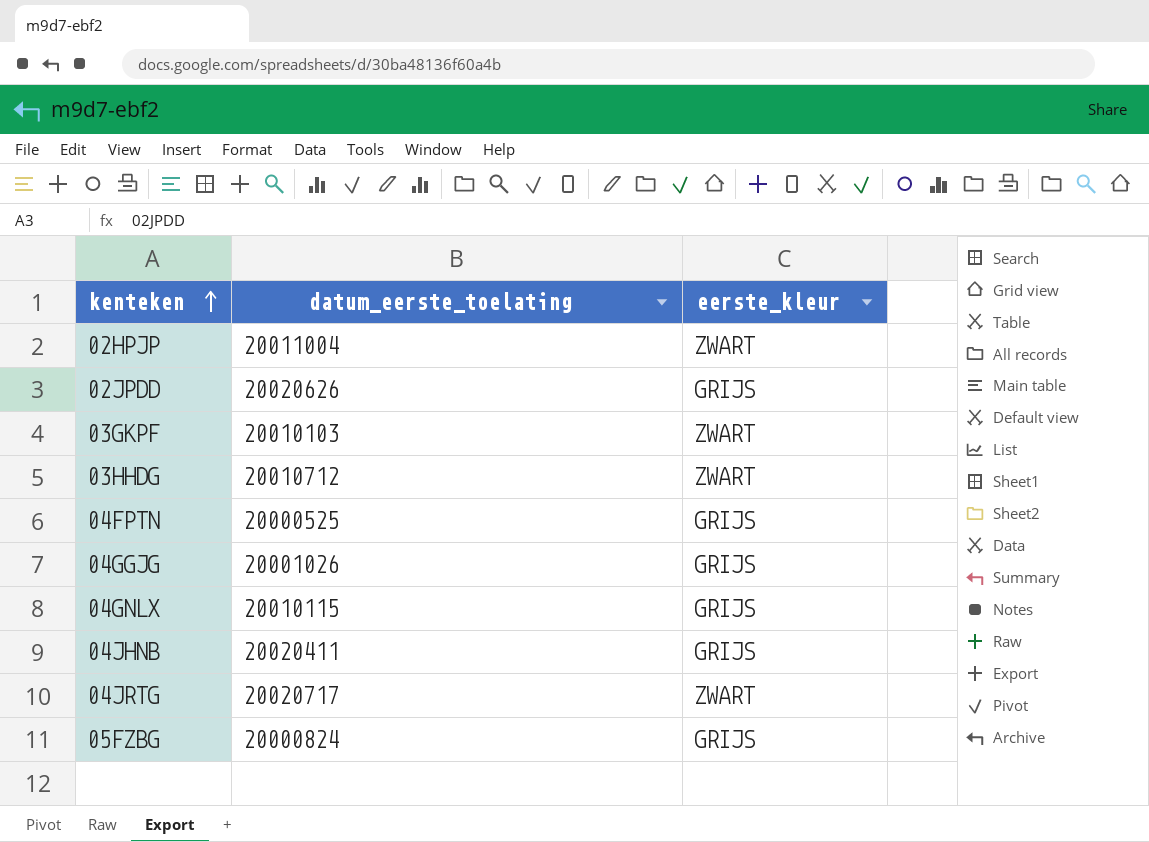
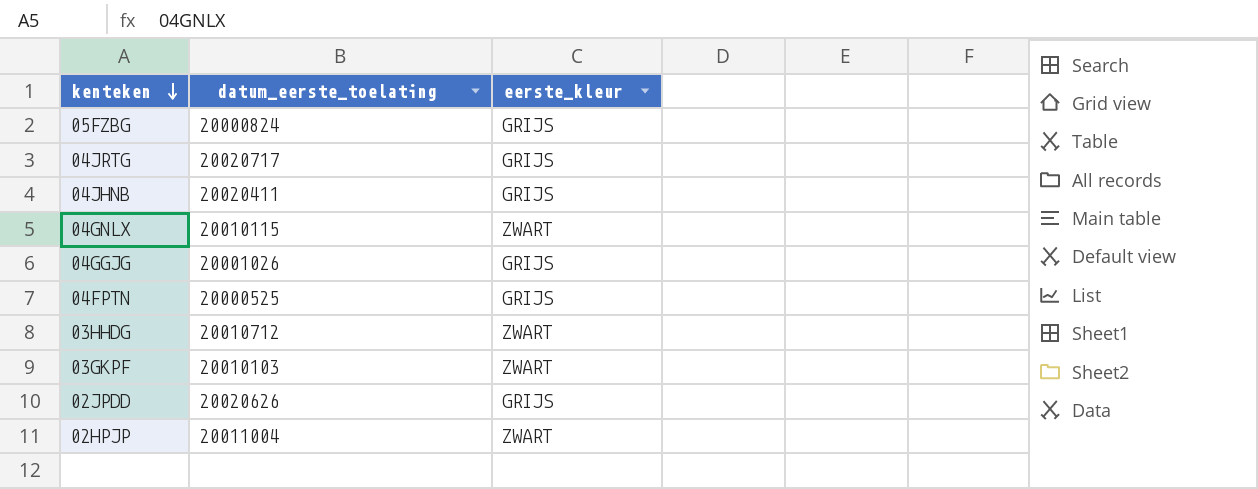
row order: kenteken ascending -> kenteken descending
04JRTG | eerste_kleur: ZWART -> GRIJS
04GNLX | eerste_kleur: GRIJS -> ZWART

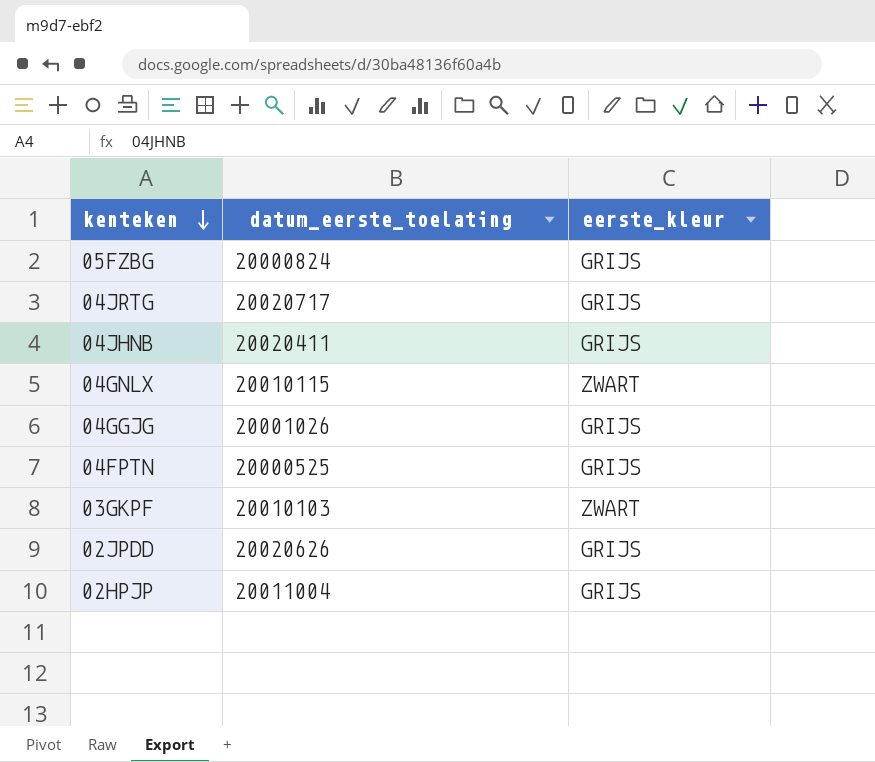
row 03HHDG: 20010712 | ZWART -> none
02HPJP | eerste_kleur: ZWART -> GRIJS

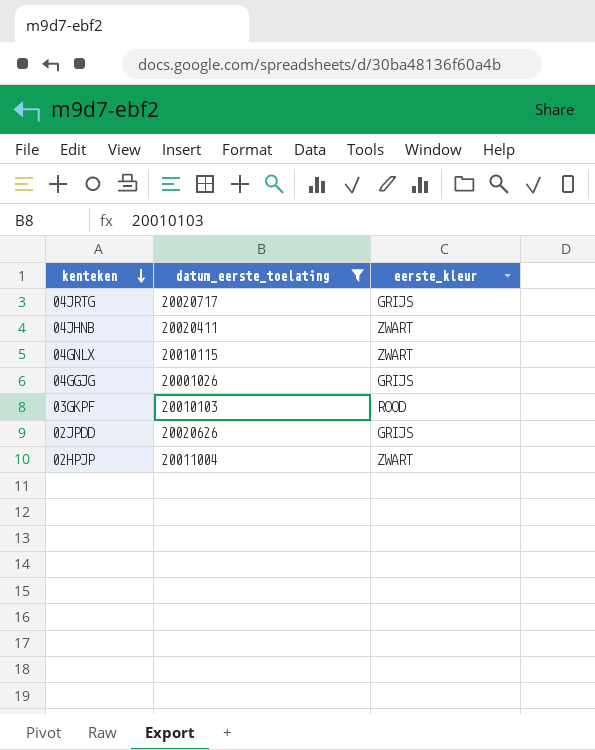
filter: none -> datum_eerste_toelating >= 20001026
04JHNB | eerste_kleur: GRIJS -> ZWART
03GKPF | eerste_kleur: ZWART -> ROOD
02HPJP | eerste_kleur: GRIJS -> ZWART

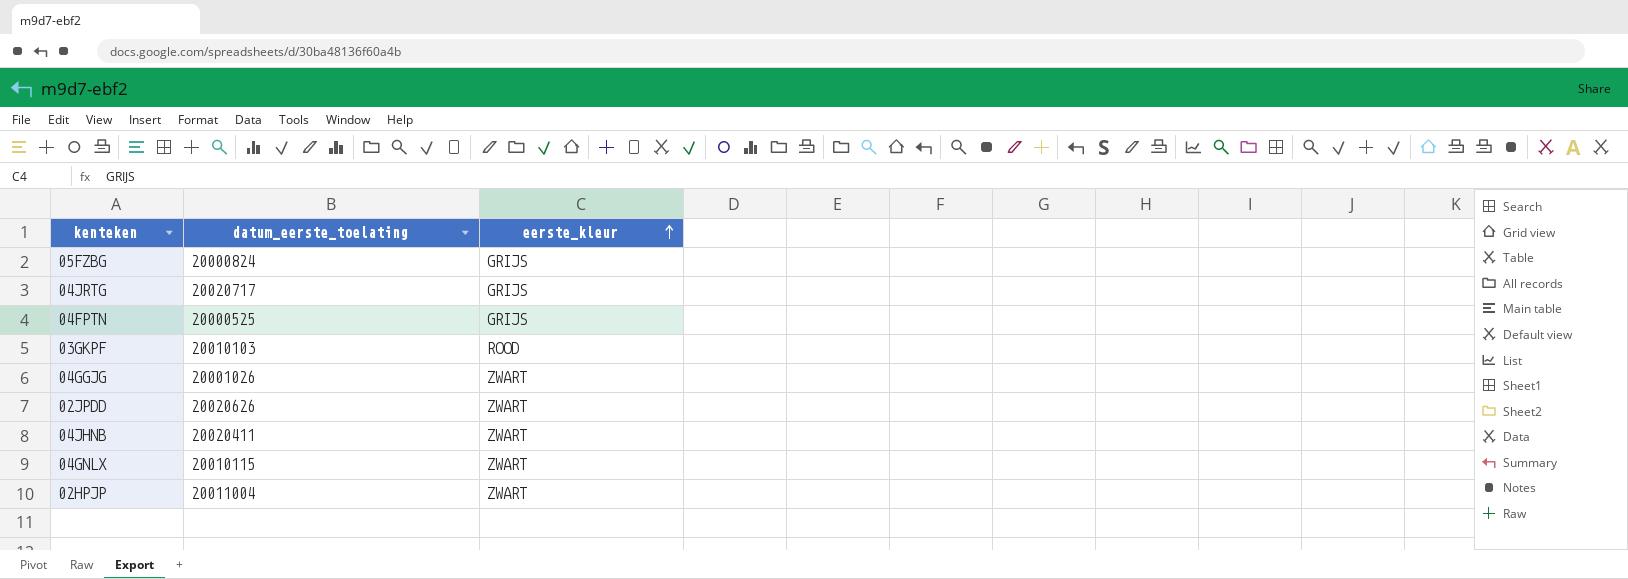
filter: datum_eerste_toelating >= 20001026 -> none
row order: kenteken descending -> eerste_kleur ascending
04GGJG | eerste_kleur: GRIJS -> ZWART
02JPDD | eerste_kleur: GRIJS -> ZWART

